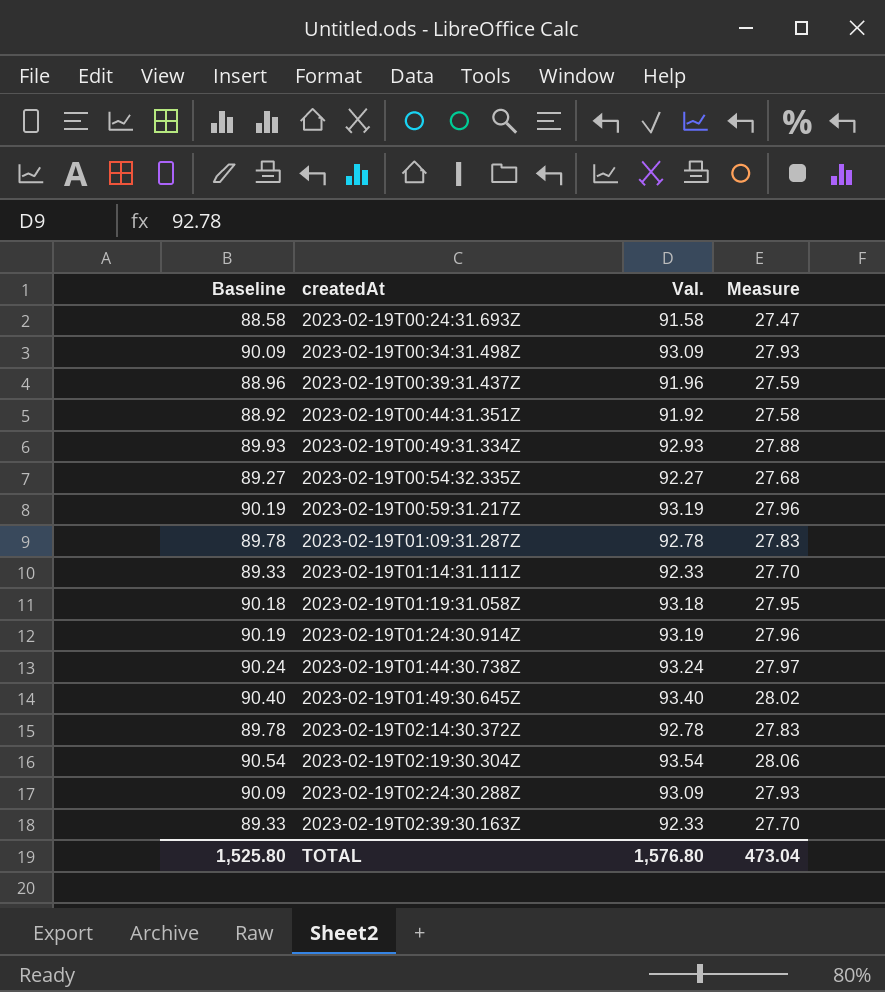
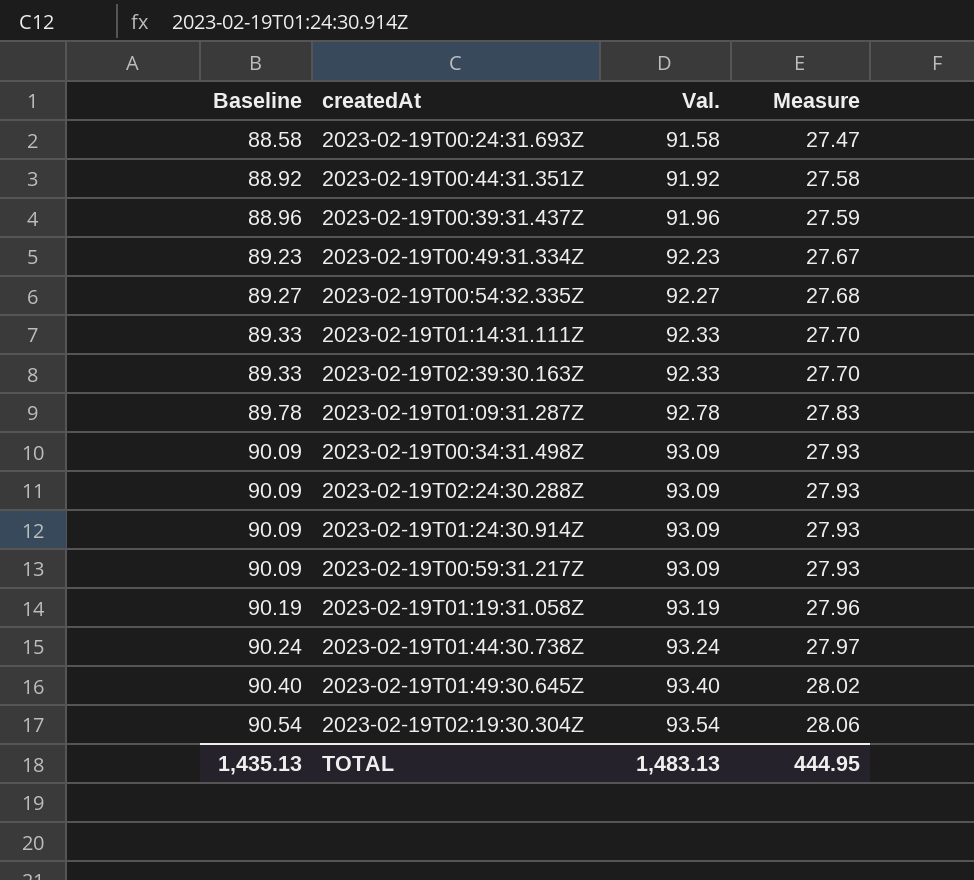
row order: createdAt ascending -> Baseline ascending
row 2023-02-19T02:14:30.372Z: 89.78 | 92.78 | 27.83 -> none
2023-02-19T00:49:31.334Z | Baseline: 89.93 -> 89.23
2023-02-19T00:49:31.334Z | Val.: 92.93 -> 92.23
2023-02-19T00:49:31.334Z | Measure: 27.88 -> 27.67
2023-02-19T01:24:30.914Z | Baseline: 90.19 -> 90.09
2023-02-19T01:24:30.914Z | Val.: 93.19 -> 93.09
2023-02-19T01:24:30.914Z | Measure: 27.96 -> 27.93
2023-02-19T00:59:31.217Z | Baseline: 90.19 -> 90.09
2023-02-19T00:59:31.217Z | Val.: 93.19 -> 93.09
2023-02-19T00:59:31.217Z | Measure: 27.96 -> 27.93
2023-02-19T01:19:31.058Z | Baseline: 90.18 -> 90.19
2023-02-19T01:19:31.058Z | Val.: 93.18 -> 93.19
2023-02-19T01:19:31.058Z | Measure: 27.95 -> 27.96
TOTAL | Baseline: 1,525.80 -> 1,435.13
TOTAL | Val.: 1,576.80 -> 1,483.13
TOTAL | Measure: 473.04 -> 444.95

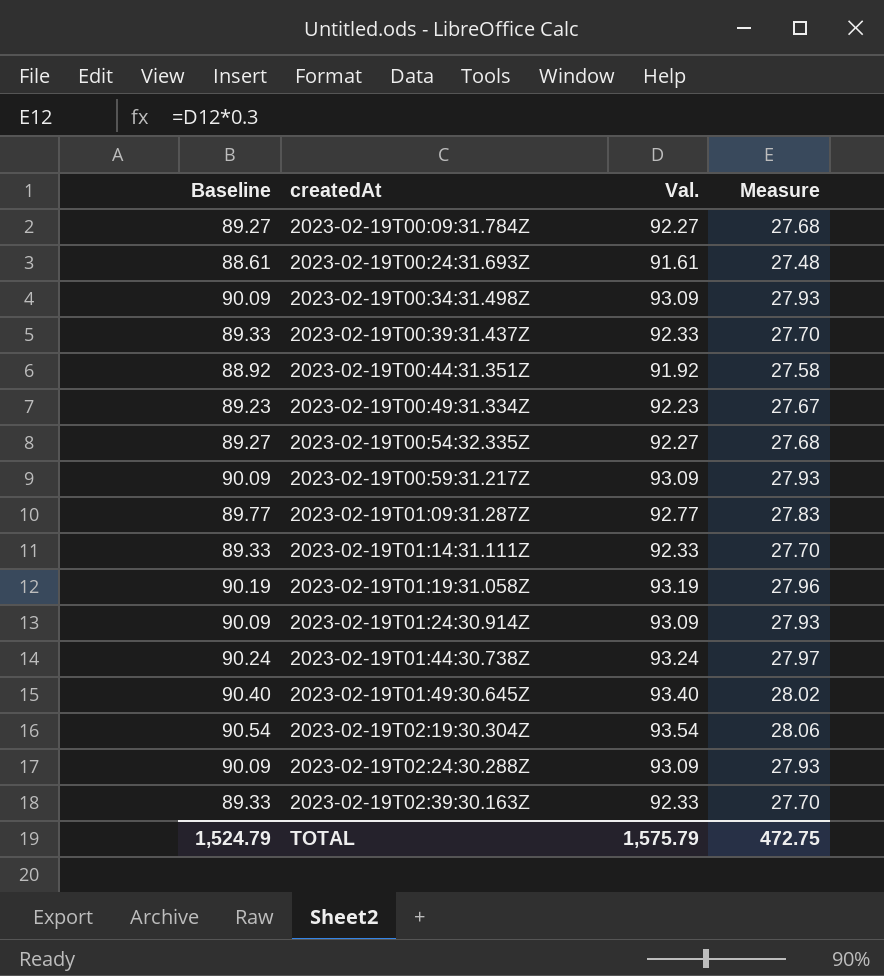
row order: Baseline ascending -> createdAt ascending
row 2023-02-19T00:09:31.784Z: none -> 89.27 | 92.27 | 27.68
2023-02-19T00:24:31.693Z | Baseline: 88.58 -> 88.61
2023-02-19T00:24:31.693Z | Val.: 91.58 -> 91.61
2023-02-19T00:24:31.693Z | Measure: 27.47 -> 27.48
2023-02-19T00:39:31.437Z | Baseline: 88.96 -> 89.33
2023-02-19T00:39:31.437Z | Val.: 91.96 -> 92.33
2023-02-19T00:39:31.437Z | Measure: 27.59 -> 27.70
2023-02-19T01:09:31.287Z | Baseline: 89.78 -> 89.77
2023-02-19T01:09:31.287Z | Val.: 92.78 -> 92.77
TOTAL | Baseline: 1,435.13 -> 1,524.79
TOTAL | Val.: 1,483.13 -> 1,575.79
TOTAL | Measure: 444.95 -> 472.75

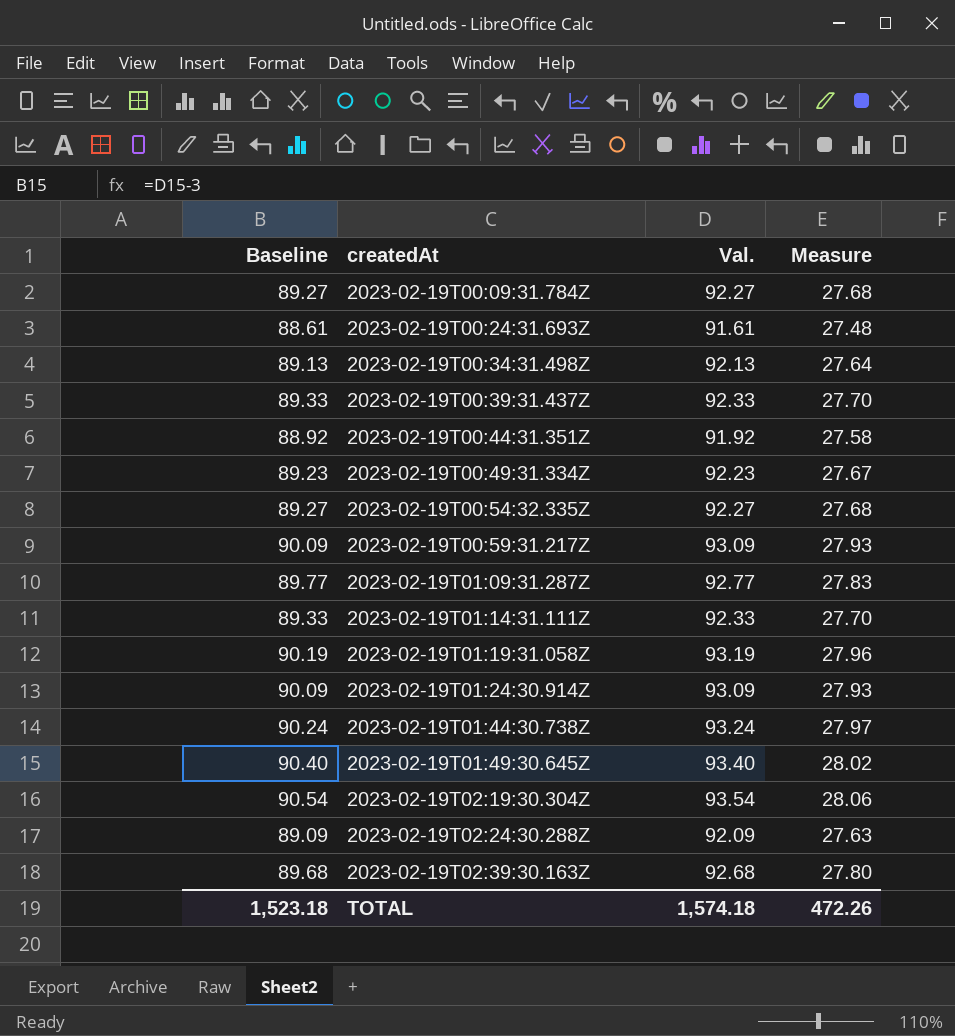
2023-02-19T00:34:31.498Z | Baseline: 90.09 -> 89.13
2023-02-19T00:34:31.498Z | Val.: 93.09 -> 92.13
2023-02-19T00:34:31.498Z | Measure: 27.93 -> 27.64
2023-02-19T02:24:30.288Z | Baseline: 90.09 -> 89.09
2023-02-19T02:24:30.288Z | Val.: 93.09 -> 92.09
2023-02-19T02:24:30.288Z | Measure: 27.93 -> 27.63
2023-02-19T02:39:30.163Z | Baseline: 89.33 -> 89.68
2023-02-19T02:39:30.163Z | Val.: 92.33 -> 92.68
2023-02-19T02:39:30.163Z | Measure: 27.70 -> 27.80
TOTAL | Baseline: 1,524.79 -> 1,523.18
TOTAL | Val.: 1,575.79 -> 1,574.18
TOTAL | Measure: 472.75 -> 472.26

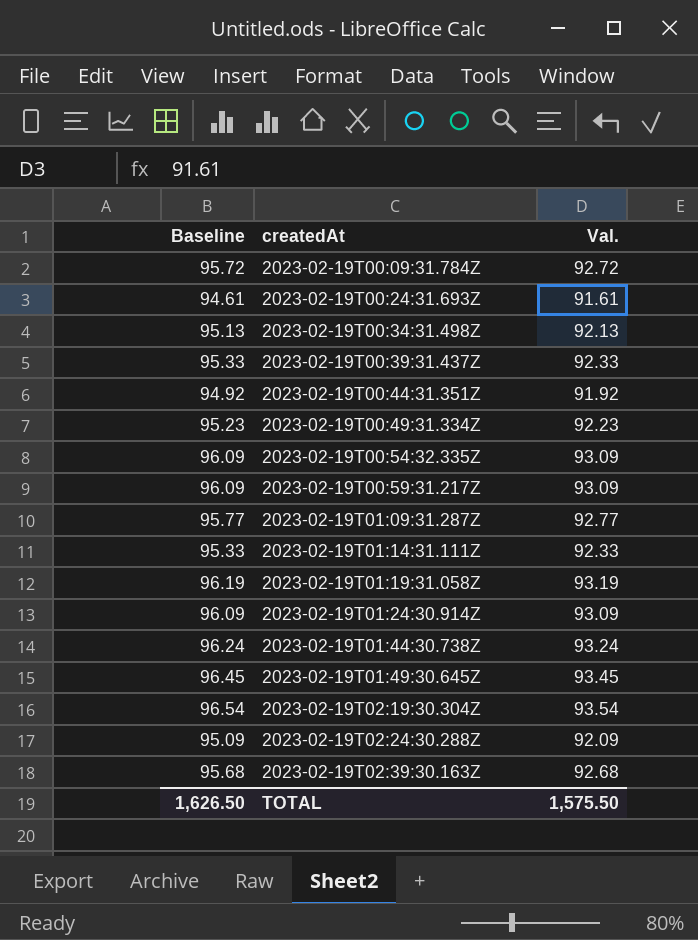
column Measure | formula: [Val.] * 0.3 -> none
column Baseline | formula: [Val.] - 3 -> [Val.] + 3
2023-02-19T00:09:31.784Z | Val.: 92.27 -> 92.72
2023-02-19T00:54:32.335Z | Val.: 92.27 -> 93.09
2023-02-19T01:49:30.645Z | Val.: 93.40 -> 93.45
TOTAL | Baseline: 1,523.18 -> 1,626.50
TOTAL | Val.: 1,574.18 -> 1,575.50

